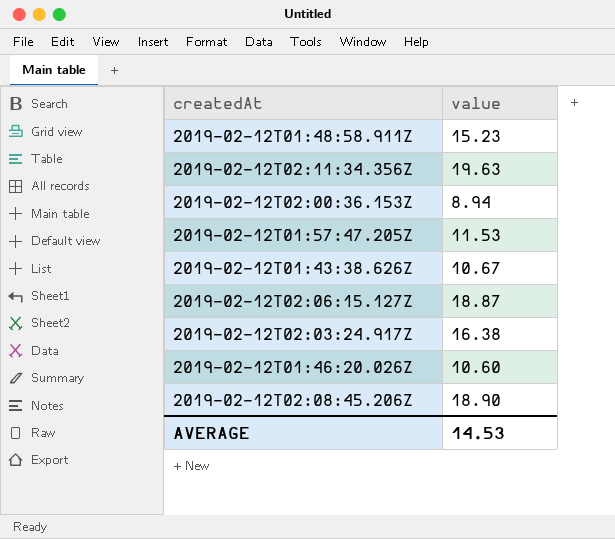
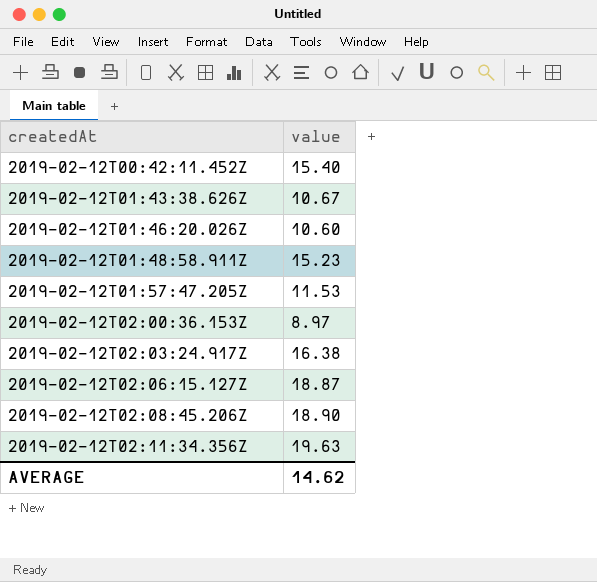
row order: none -> createdAt ascending
row 2019-02-12T00:42:11.452Z: none -> 15.40
2019-02-12T02:00:36.153Z | value: 8.94 -> 8.97
AVERAGE | value: 14.53 -> 14.62

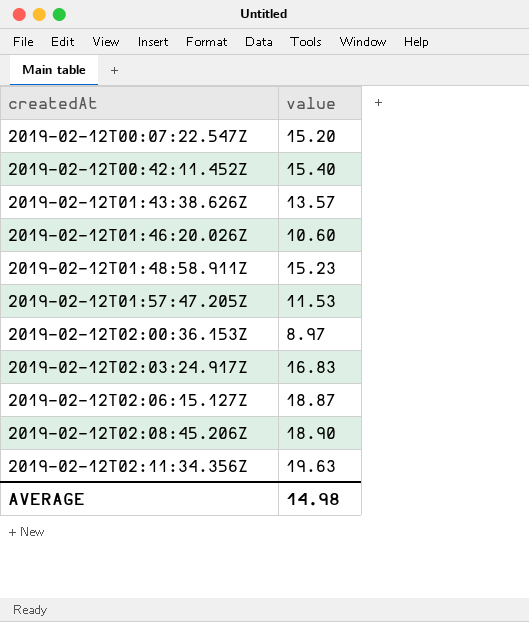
row 2019-02-12T00:07:22.547Z: none -> 15.20
2019-02-12T01:43:38.626Z | value: 10.67 -> 13.57
2019-02-12T02:03:24.917Z | value: 16.38 -> 16.83
AVERAGE | value: 14.62 -> 14.98

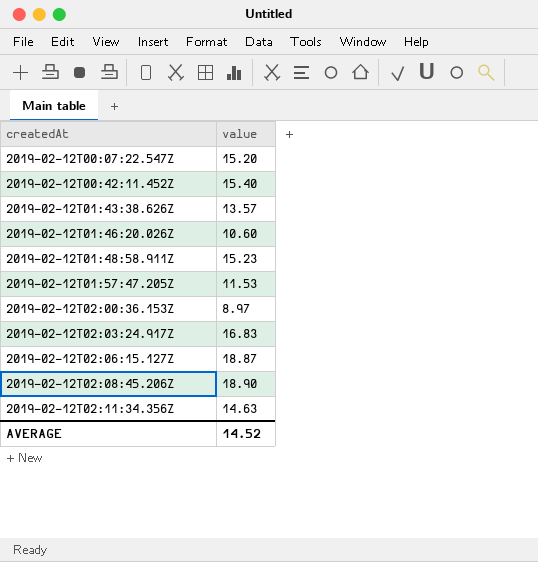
2019-02-12T02:11:34.356Z | value: 19.63 -> 14.63
AVERAGE | value: 14.98 -> 14.52

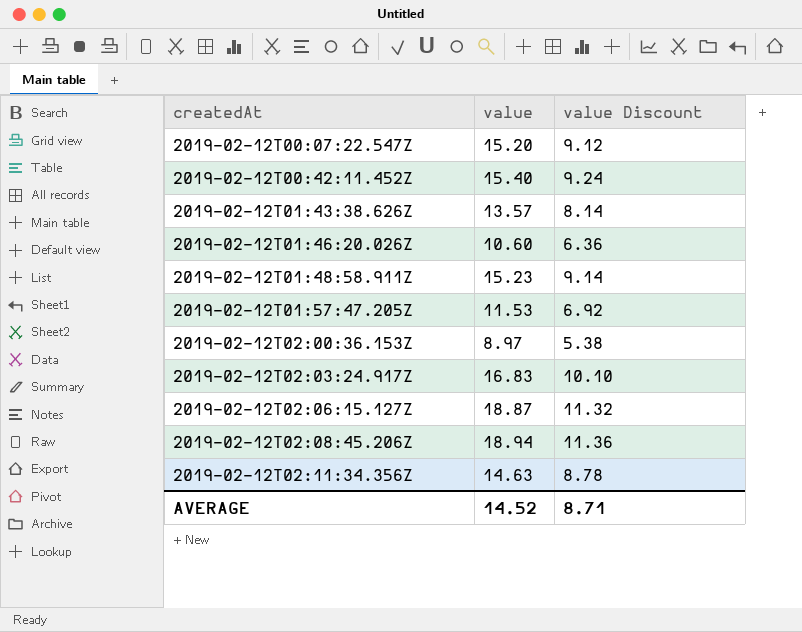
column value Discount | formula: none -> [value] * 0.6
2019-02-12T02:08:45.206Z | value: 18.90 -> 18.94

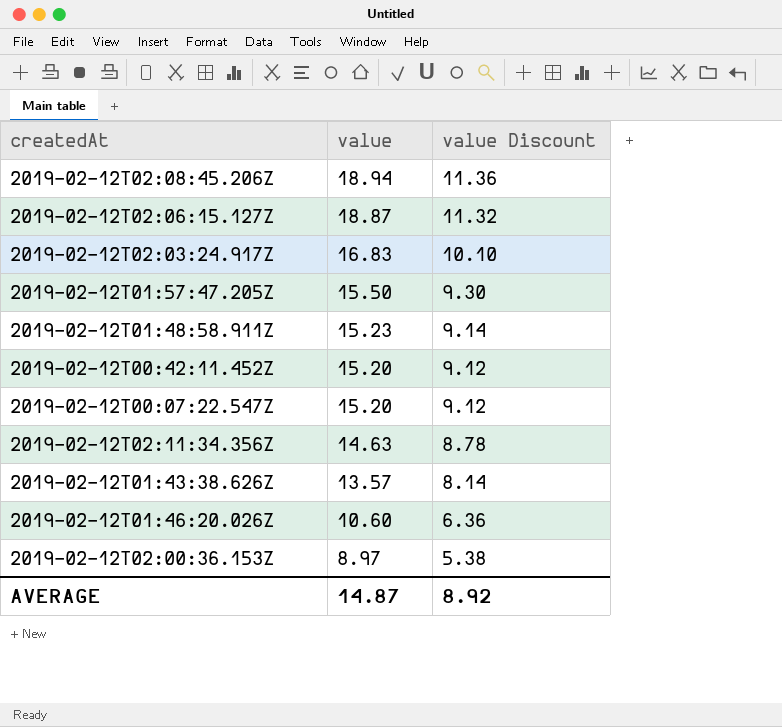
row order: createdAt ascending -> value descending
2019-02-12T01:57:47.205Z | value: 11.53 -> 15.50
2019-02-12T01:57:47.205Z | value Discount: 6.92 -> 9.30
2019-02-12T00:42:11.452Z | value: 15.40 -> 15.20
2019-02-12T00:42:11.452Z | value Discount: 9.24 -> 9.12
AVERAGE | value: 14.52 -> 14.87
AVERAGE | value Discount: 8.71 -> 8.92

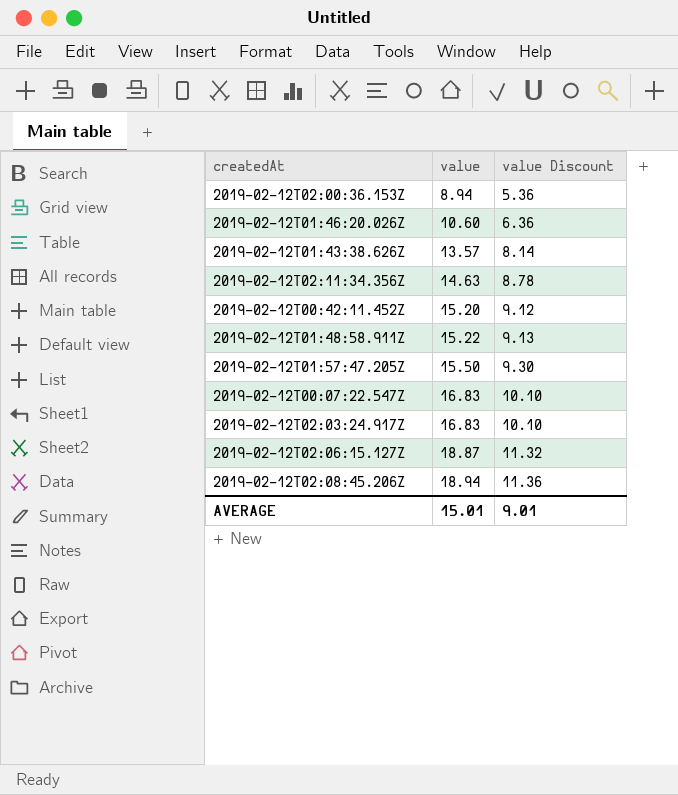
row order: value descending -> value ascending
2019-02-12T02:00:36.153Z | value: 8.97 -> 8.94
2019-02-12T02:00:36.153Z | value Discount: 5.38 -> 5.36
2019-02-12T01:48:58.911Z | value: 15.23 -> 15.22
2019-02-12T01:48:58.911Z | value Discount: 9.14 -> 9.13
2019-02-12T00:07:22.547Z | value: 15.20 -> 16.83
2019-02-12T00:07:22.547Z | value Discount: 9.12 -> 10.10
AVERAGE | value: 14.87 -> 15.01
AVERAGE | value Discount: 8.92 -> 9.01

